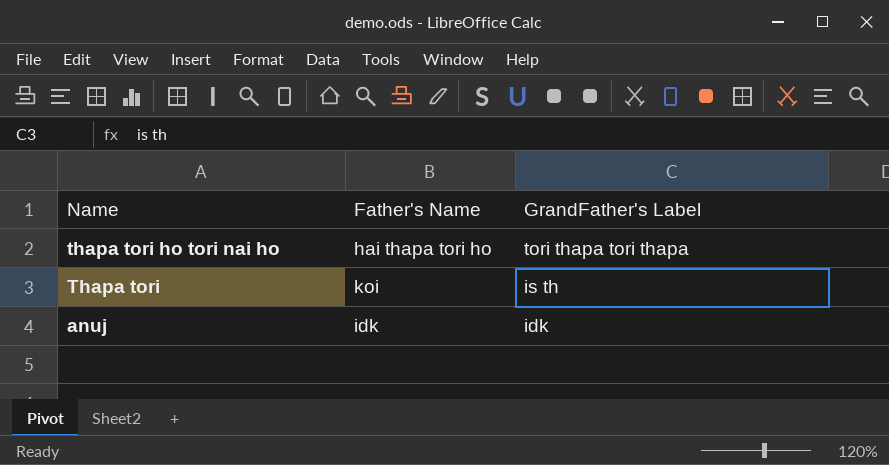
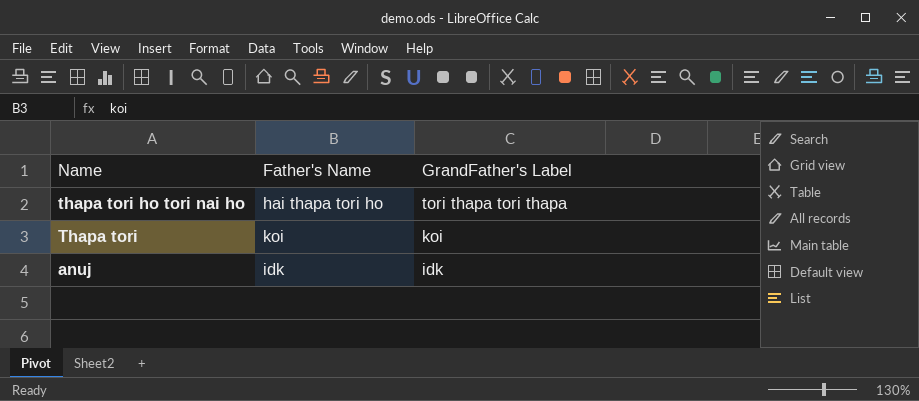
Thapa tori | GrandFather's Label: is th -> koi

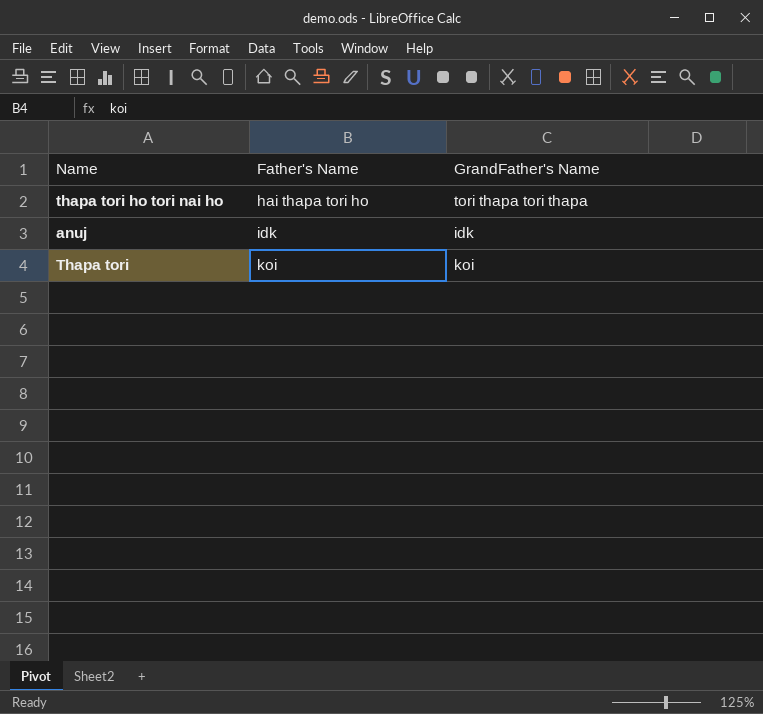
row order: Name descending -> Father's Name ascending
column name: GrandFather's Label -> GrandFather's Name

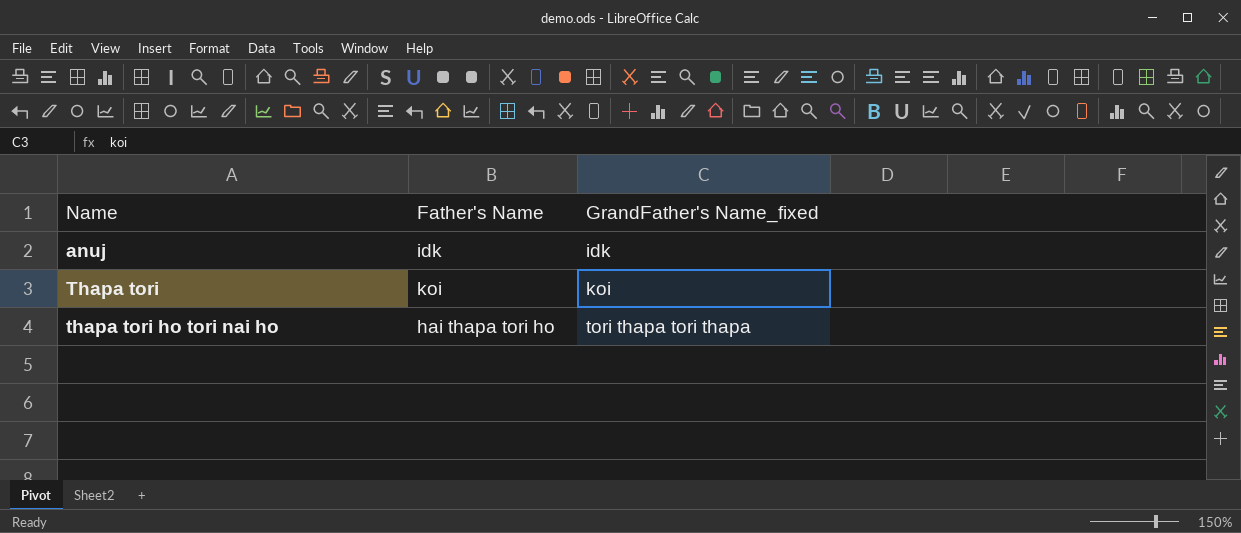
row order: Father's Name ascending -> Name ascending
column name: GrandFather's Name -> GrandFather's Name_fixed

